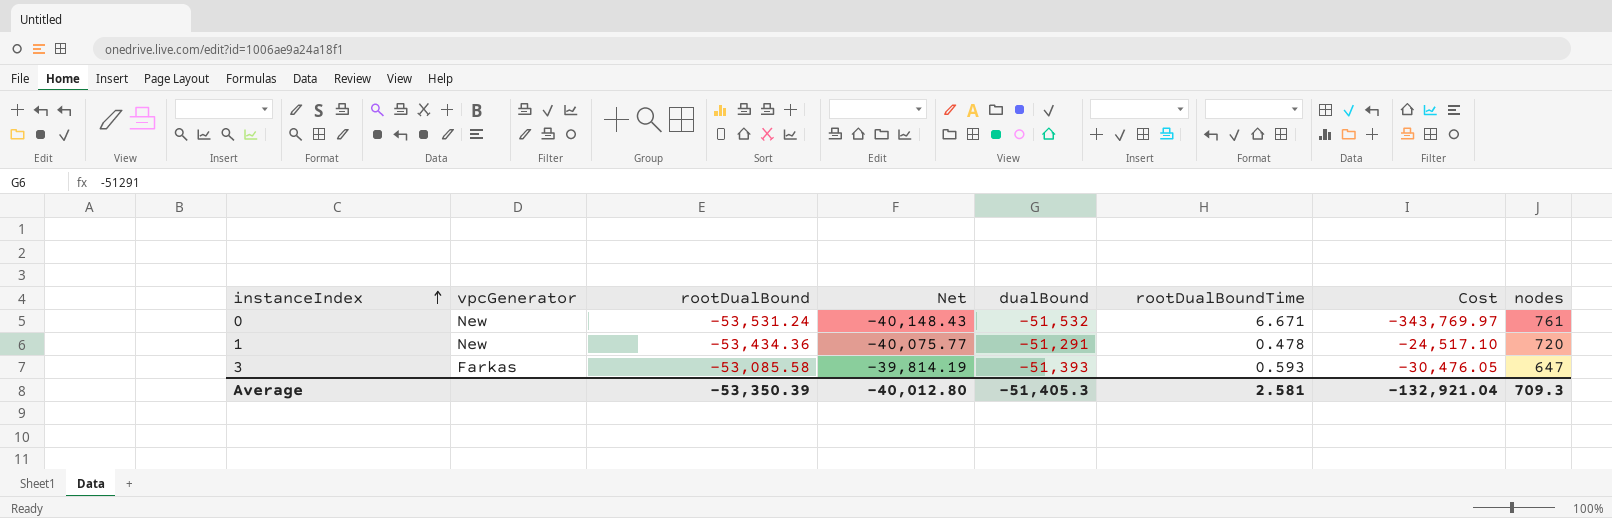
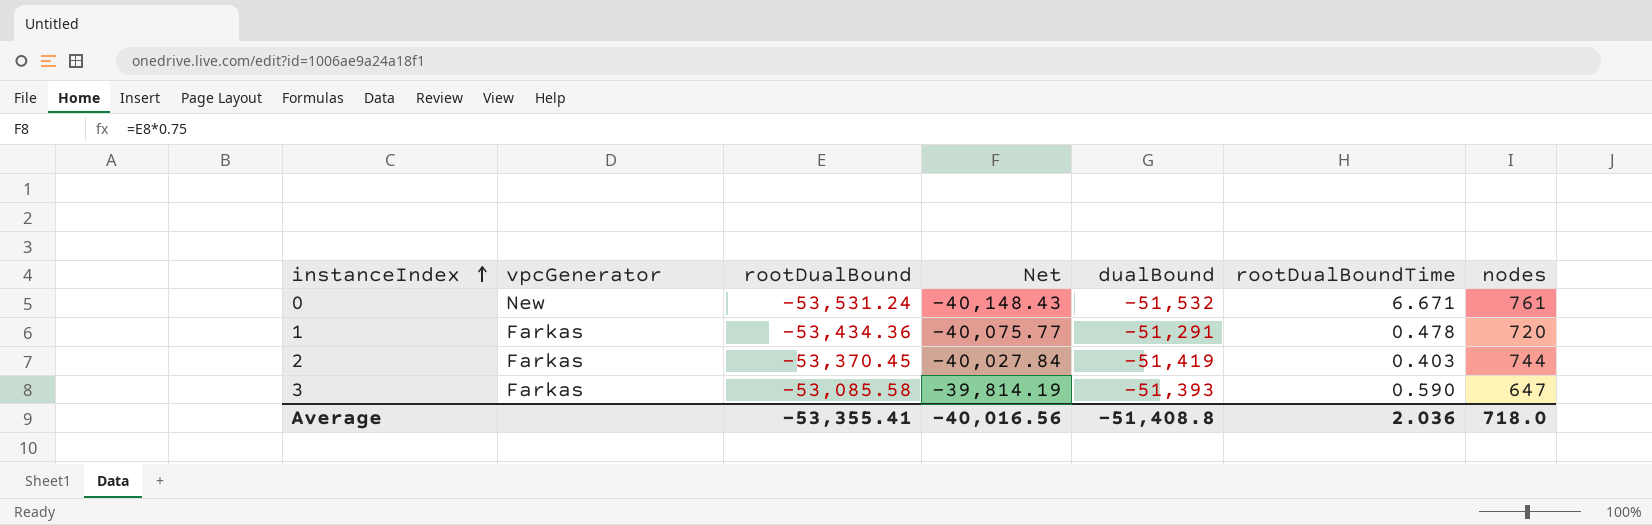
column Cost | formula: [dualBound] * [rootDualBoundTime] -> none
1 | vpcGenerator: New -> Farkas
row 2: none -> Farkas | -53,370.45 | -40,027.84 | -51,419 | 0.403 | 744
3 | rootDualBoundTime: 0.593 -> 0.590
Average | rootDualBound: -53,350.39 -> -53,355.41
Average | Net: -40,012.80 -> -40,016.56
Average | dualBound: -51,405.3 -> -51,408.8
Average | rootDualBoundTime: 2.581 -> 2.036
Average | nodes: 709.3 -> 718.0

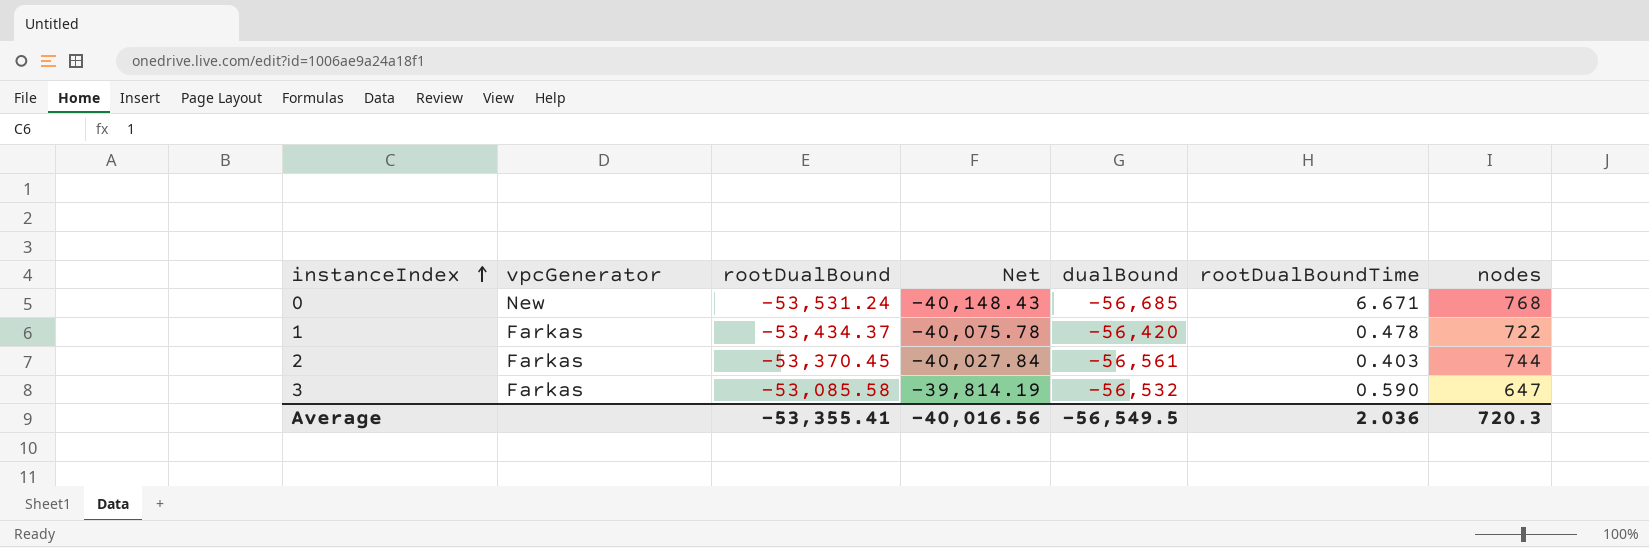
0 | dualBound: -51,532 -> -56,685
0 | nodes: 761 -> 768
1 | rootDualBound: -53,434.36 -> -53,434.37
1 | Net: -40,075.77 -> -40,075.78
1 | dualBound: -51,291 -> -56,420
1 | nodes: 720 -> 722
2 | dualBound: -51,419 -> -56,561
3 | dualBound: -51,393 -> -56,532
Average | dualBound: -51,408.8 -> -56,549.5
Average | nodes: 718.0 -> 720.3

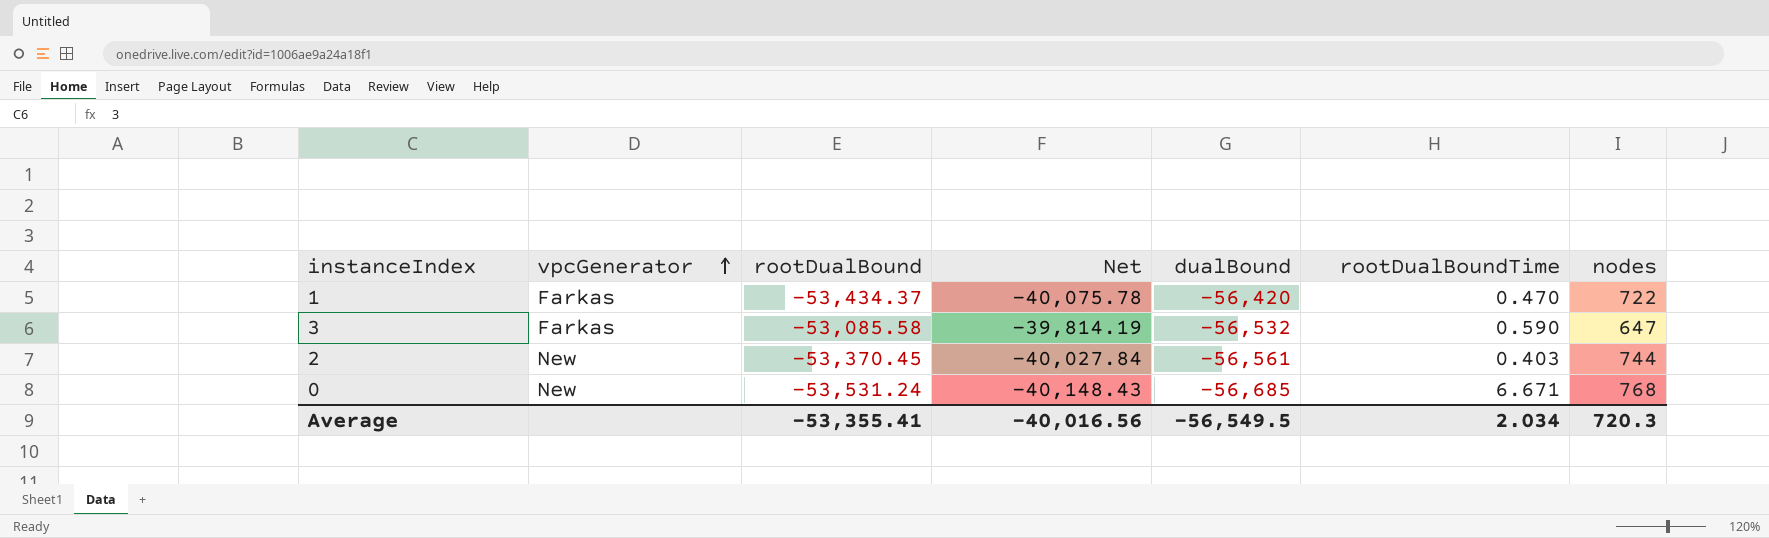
row order: instanceIndex ascending -> vpcGenerator ascending
1 | rootDualBoundTime: 0.478 -> 0.470
2 | vpcGenerator: Farkas -> New
Average | rootDualBoundTime: 2.036 -> 2.034

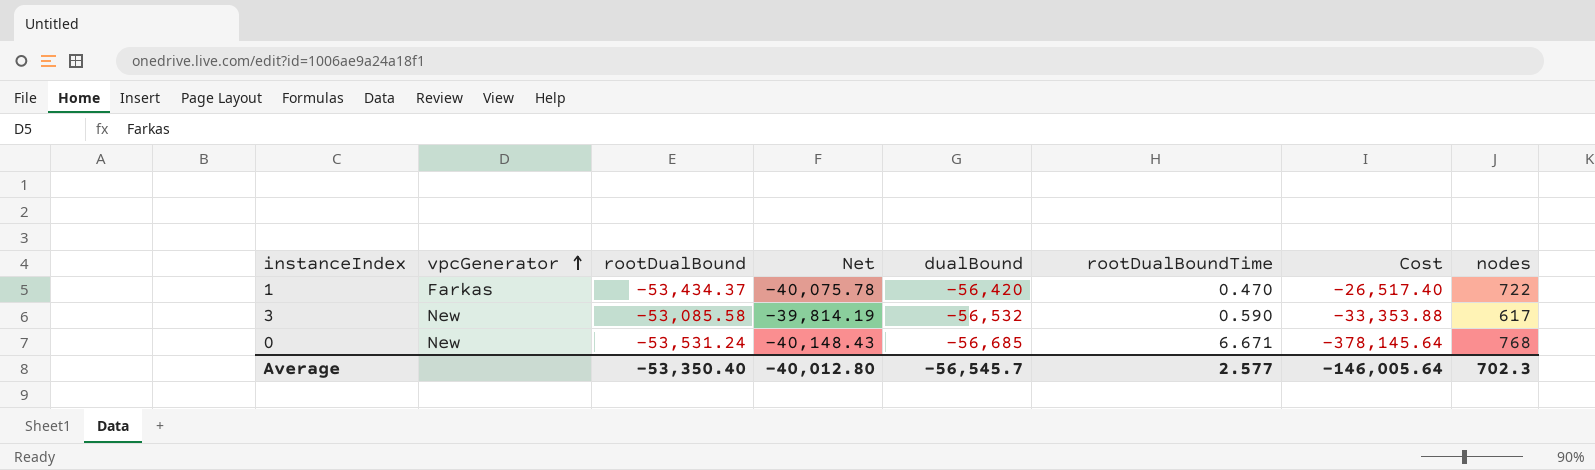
column Cost | formula: none -> [dualBound] * [rootDualBoundTime]
row 2: New | -53,370.45 | -40,027.84 | -56,561 | 0.403 | 744 -> none
3 | vpcGenerator: Farkas -> New
3 | nodes: 647 -> 617
Average | rootDualBound: -53,355.41 -> -53,350.40
Average | Net: -40,016.56 -> -40,012.80
Average | dualBound: -56,549.5 -> -56,545.7
Average | rootDualBoundTime: 2.034 -> 2.577
Average | nodes: 720.3 -> 702.3

